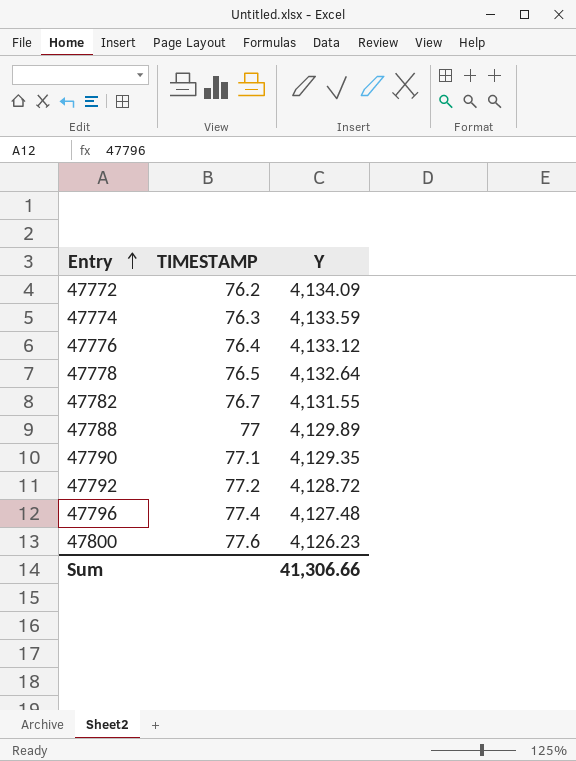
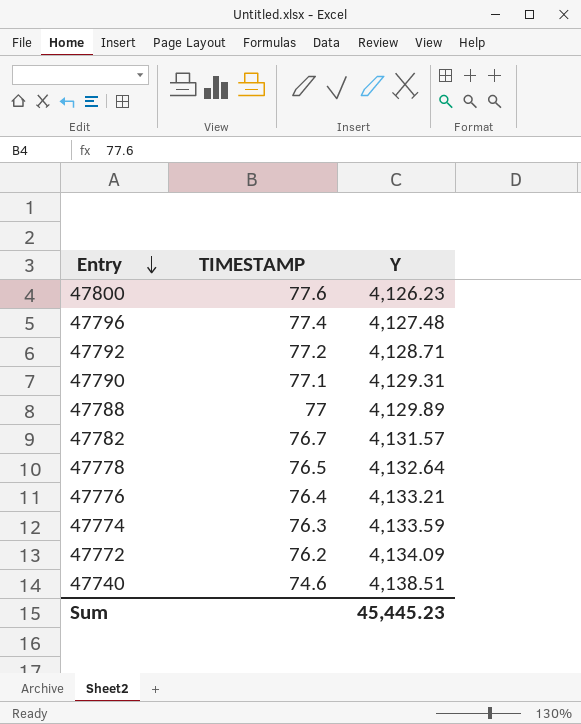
row order: Entry ascending -> Entry descending
47792 | Y: 4,128.72 -> 4,128.71
47790 | Y: 4,129.35 -> 4,129.31
47782 | Y: 4,131.55 -> 4,131.57
47776 | Y: 4,133.12 -> 4,133.21
row 47740: none -> 74.6 | 4,138.51
Sum | Y: 41,306.66 -> 45,445.23

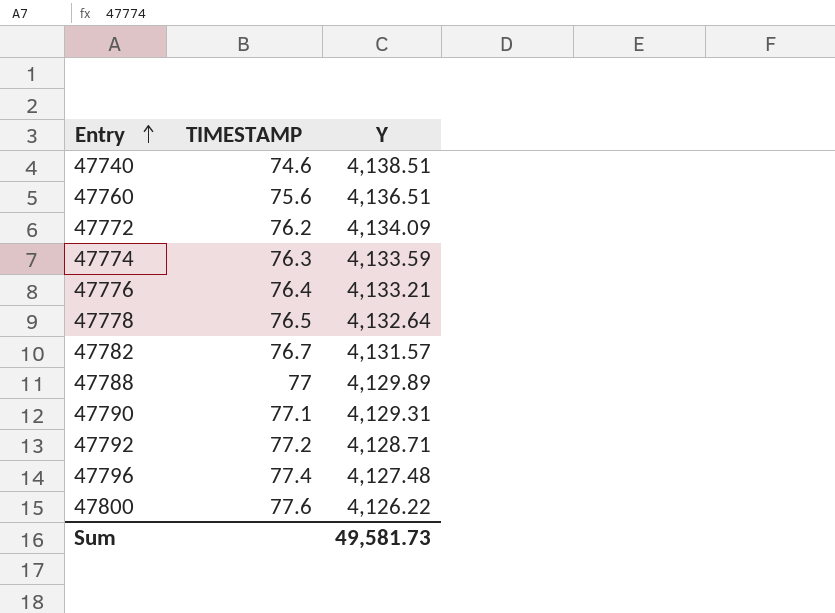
row order: Entry descending -> Entry ascending
row 47760: none -> 75.6 | 4,136.51
47800 | Y: 4,126.23 -> 4,126.22
Sum | Y: 45,445.23 -> 49,581.73

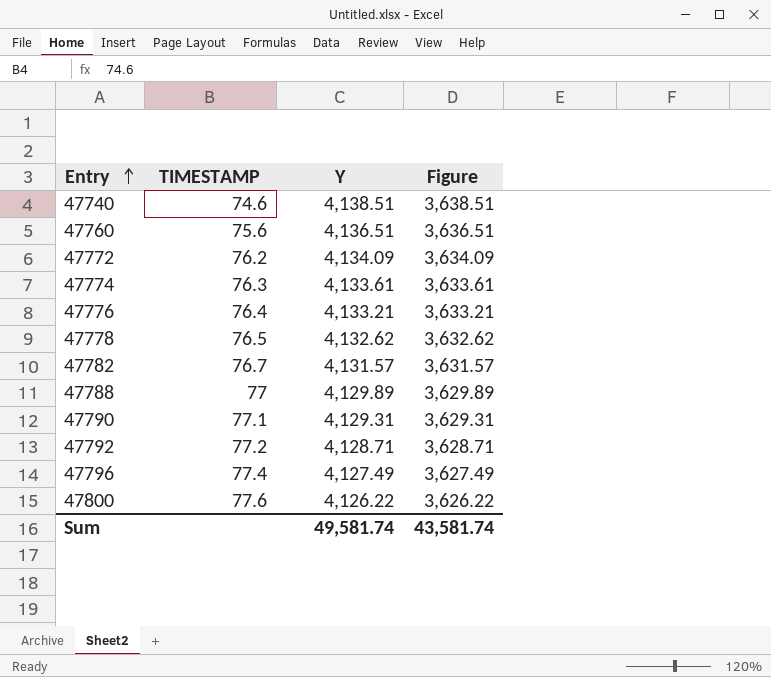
column Figure | formula: none -> [Y] - 500
47774 | Y: 4,133.59 -> 4,133.61
47778 | Y: 4,132.64 -> 4,132.62
47796 | Y: 4,127.48 -> 4,127.49
Sum | Y: 49,581.73 -> 49,581.74

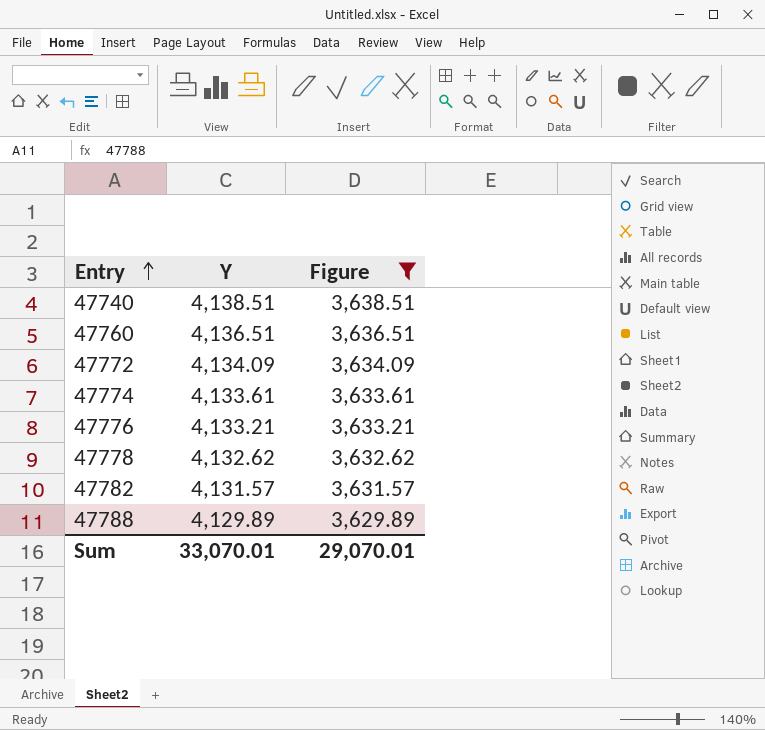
filter: none -> Figure >= 3,629.89
column TIMESTAMP | position: 2 -> none
Sum | Y: 49,581.74 -> 33,070.01
Sum | Figure: 43,581.74 -> 29,070.01

